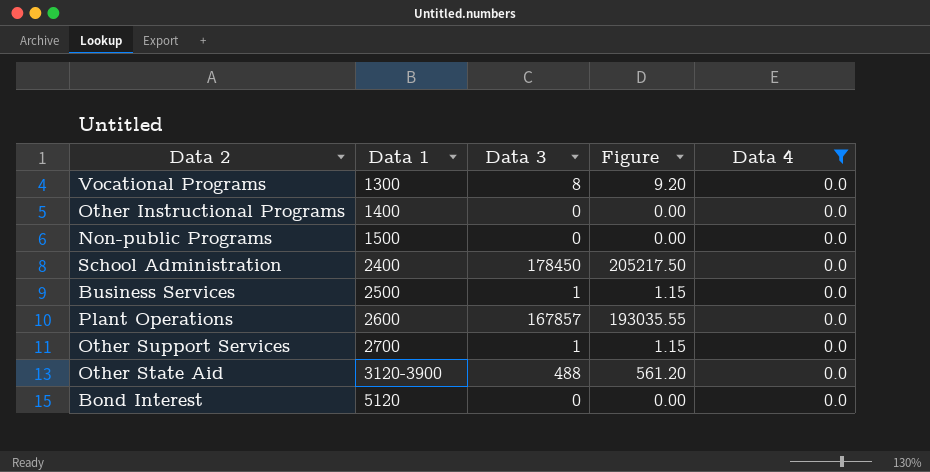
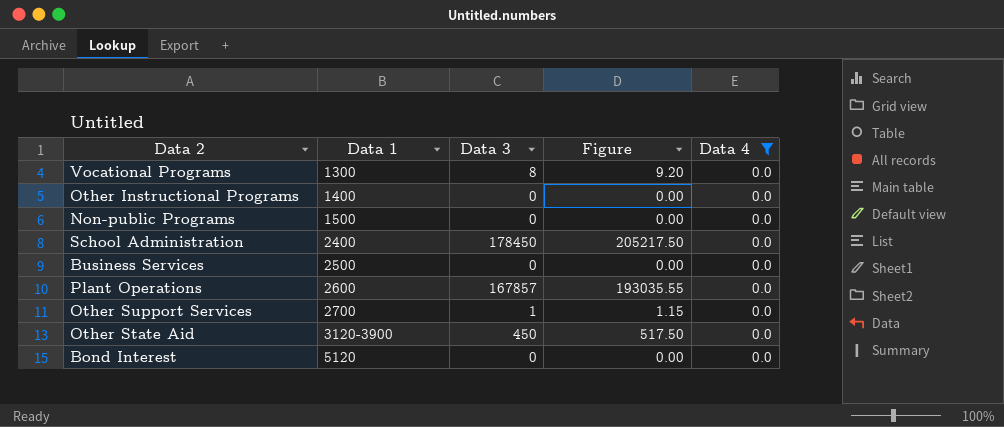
Business Services | Data 3: 1 -> 0
Business Services | Figure: 1.15 -> 0.00
Other State Aid | Data 3: 488 -> 450
Other State Aid | Figure: 561.20 -> 517.50

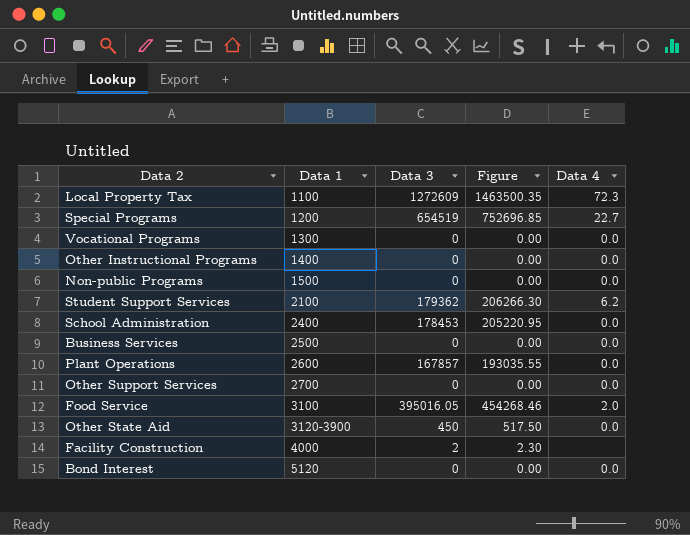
filter: Data 4 = 0.0 -> none
Vocational Programs | Data 3: 8 -> 0
Vocational Programs | Figure: 9.20 -> 0.00
School Administration | Data 3: 178450 -> 178453
School Administration | Figure: 205217.50 -> 205220.95
Other Support Services | Data 3: 1 -> 0
Other Support Services | Figure: 1.15 -> 0.00

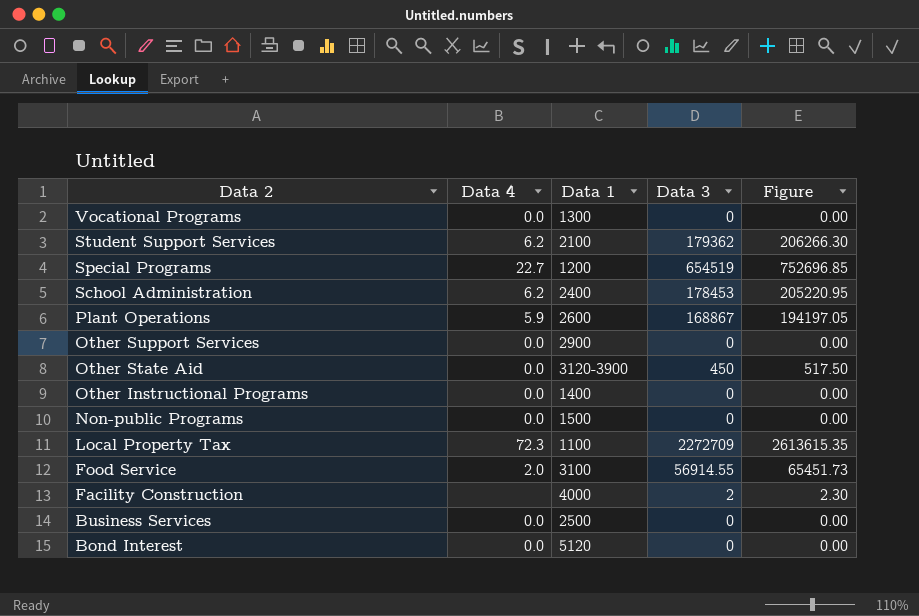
row order: Data 1 ascending -> Data 2 descending
column Data 4 | position: 5 -> 2
School Administration | Data 4: 0.0 -> 6.2
Plant Operations | Data 4: 0.0 -> 5.9
Plant Operations | Data 3: 167857 -> 168867
Plant Operations | Figure: 193035.55 -> 194197.05
Other Support Services | Data 1: 2700 -> 2900
Local Property Tax | Data 3: 1272609 -> 2272709
Local Property Tax | Figure: 1463500.35 -> 2613615.35
Food Service | Data 3: 395016.05 -> 56914.55
Food Service | Figure: 454268.46 -> 65451.73

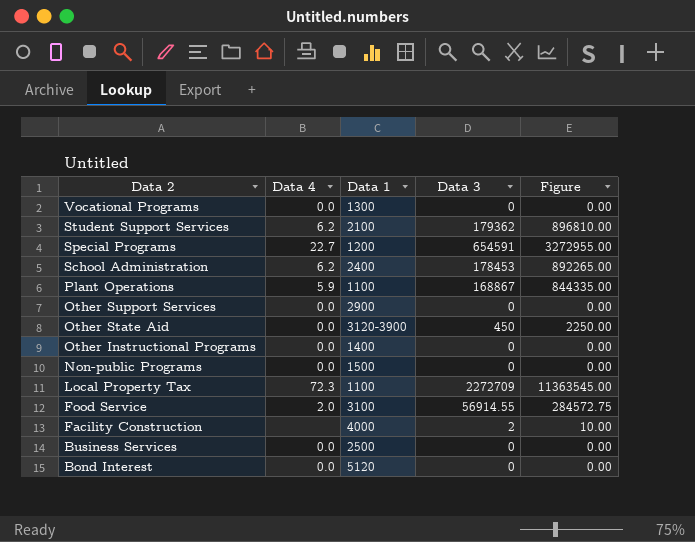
column Figure | formula: [Data 3] * 1.15 -> [Data 3] * 5
Special Programs | Data 3: 654519 -> 654591
Plant Operations | Data 1: 2600 -> 1100

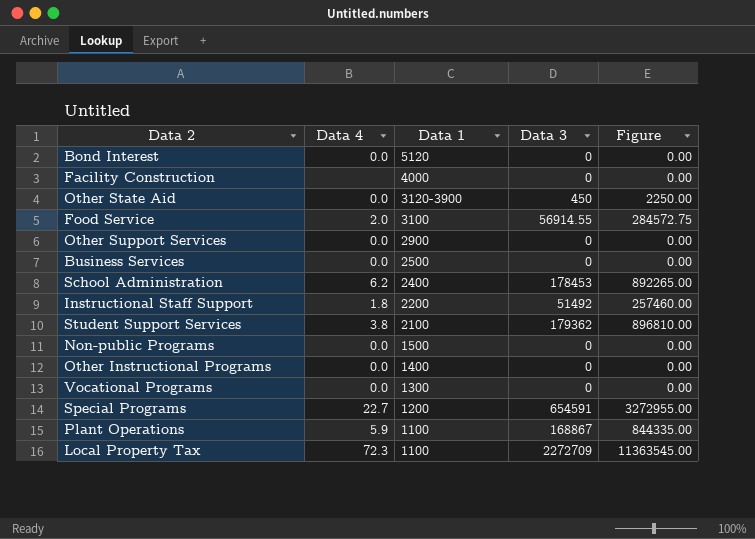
row order: Data 2 descending -> Data 1 descending
Facility Construction | Data 3: 2 -> 0
Facility Construction | Figure: 10.00 -> 0.00
row Instructional Staff Support: none -> 1.8 | 2200 | 51492 | 257460.00
Student Support Services | Data 4: 6.2 -> 3.8

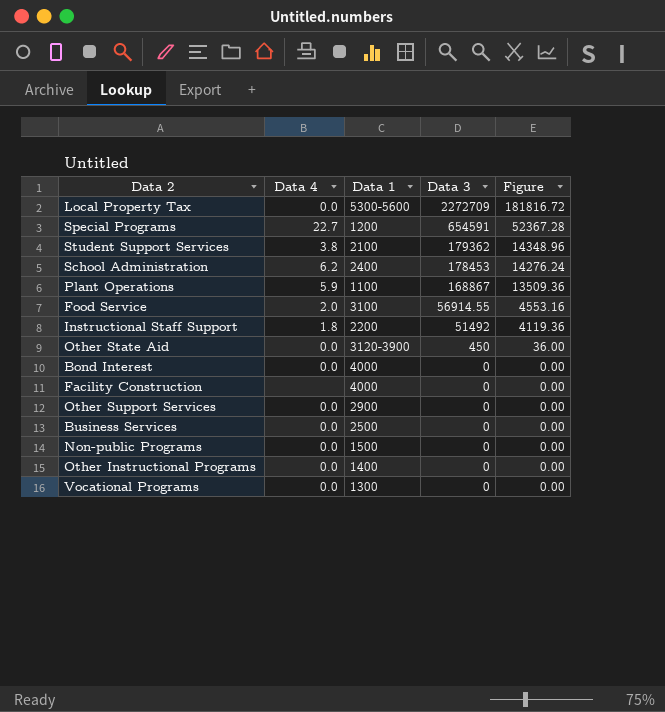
row order: Data 1 descending -> Data 3 descending
column Figure | formula: [Data 3] * 5 -> [Data 3] * 0.08
Local Property Tax | Data 4: 72.3 -> 0.0
Local Property Tax | Data 1: 1100 -> 5300-5600
Bond Interest | Data 1: 5120 -> 4000

